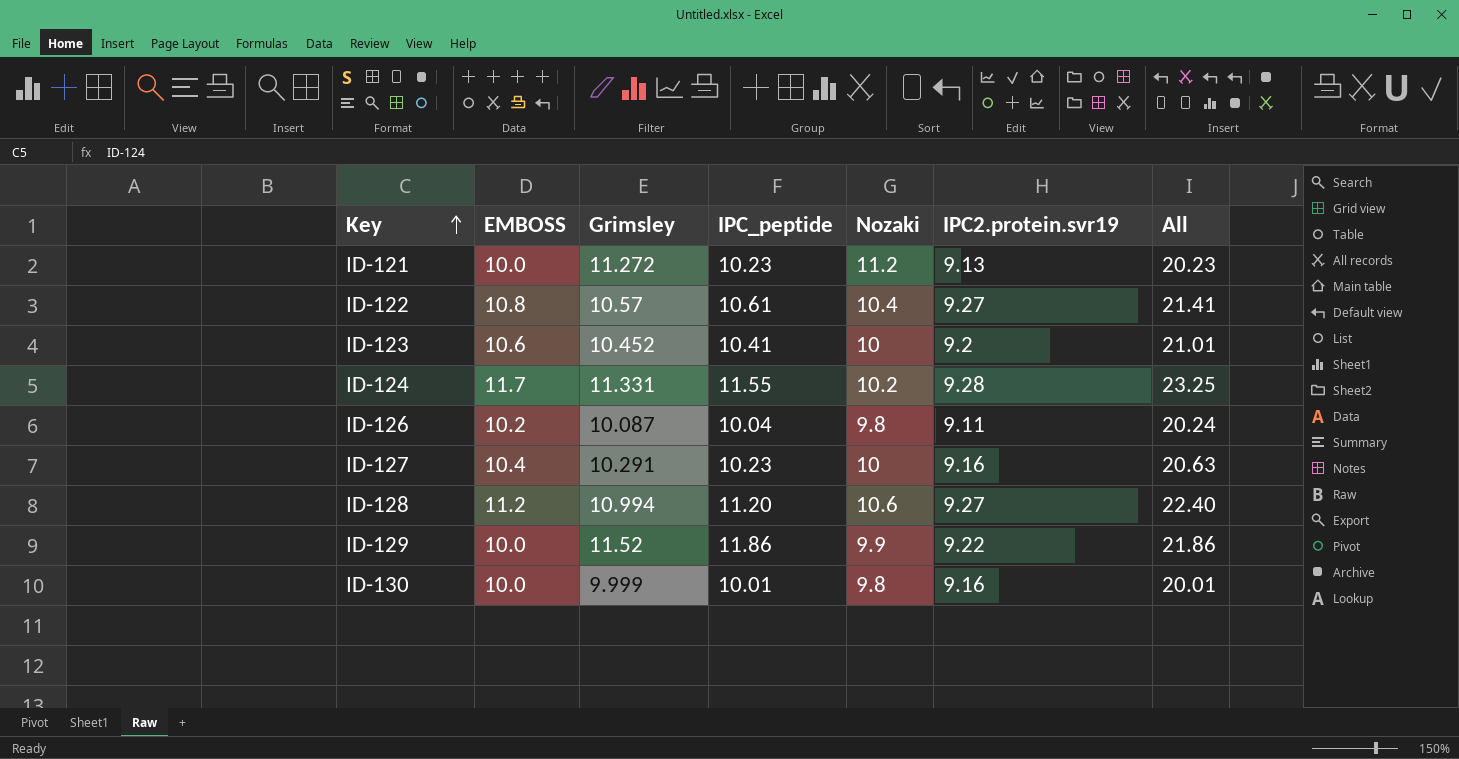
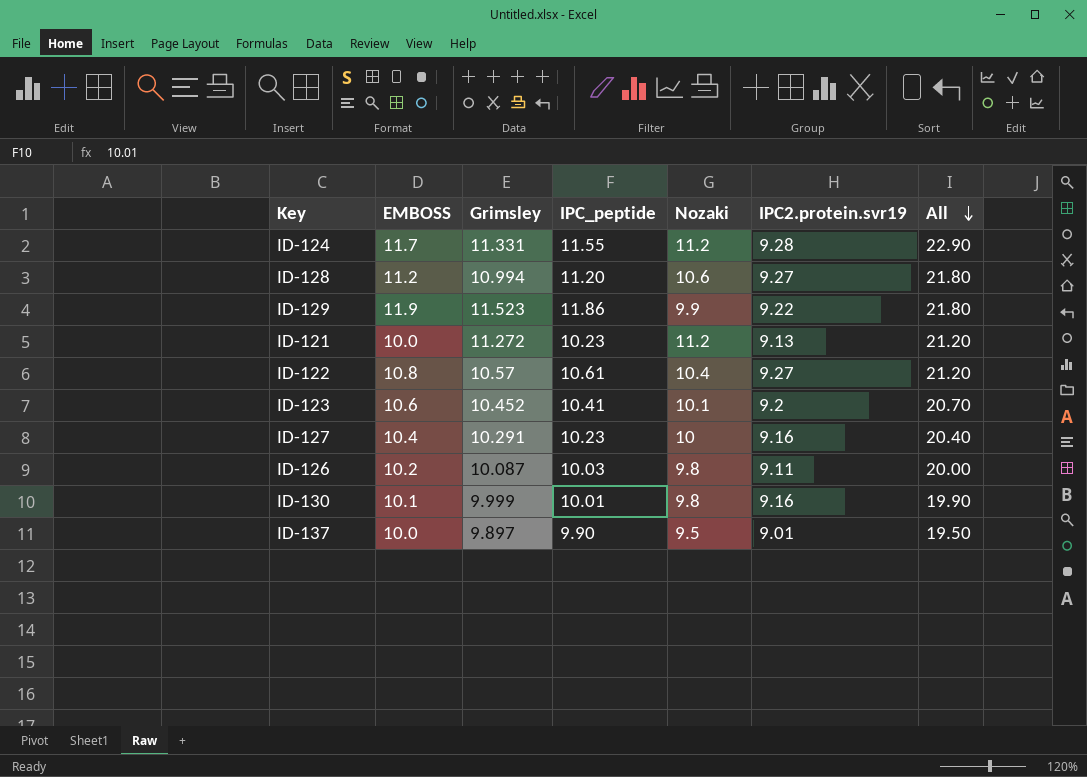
row order: Key ascending -> All descending
column All | formula: [EMBOSS] + [IPC_peptide] -> [EMBOSS] + [Nozaki]
ID-124 | Nozaki: 10.2 -> 11.2
ID-129 | EMBOSS: 10.0 -> 11.9
ID-129 | Grimsley: 11.52 -> 11.523
ID-123 | Nozaki: 10 -> 10.1
ID-126 | IPC_peptide: 10.04 -> 10.03
ID-130 | EMBOSS: 10.0 -> 10.1
row ID-137: none -> 10.0 | 9.897 | 9.90 | 9.5 | 9.01 | 19.50

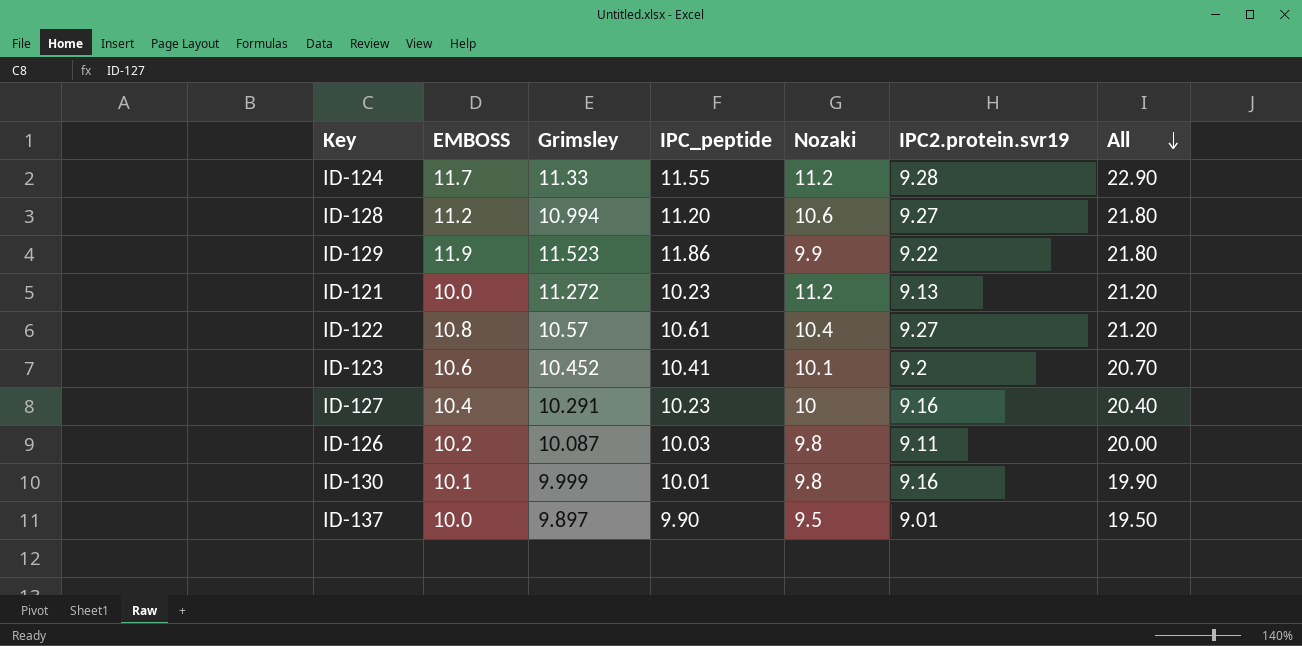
ID-124 | Grimsley: 11.331 -> 11.33

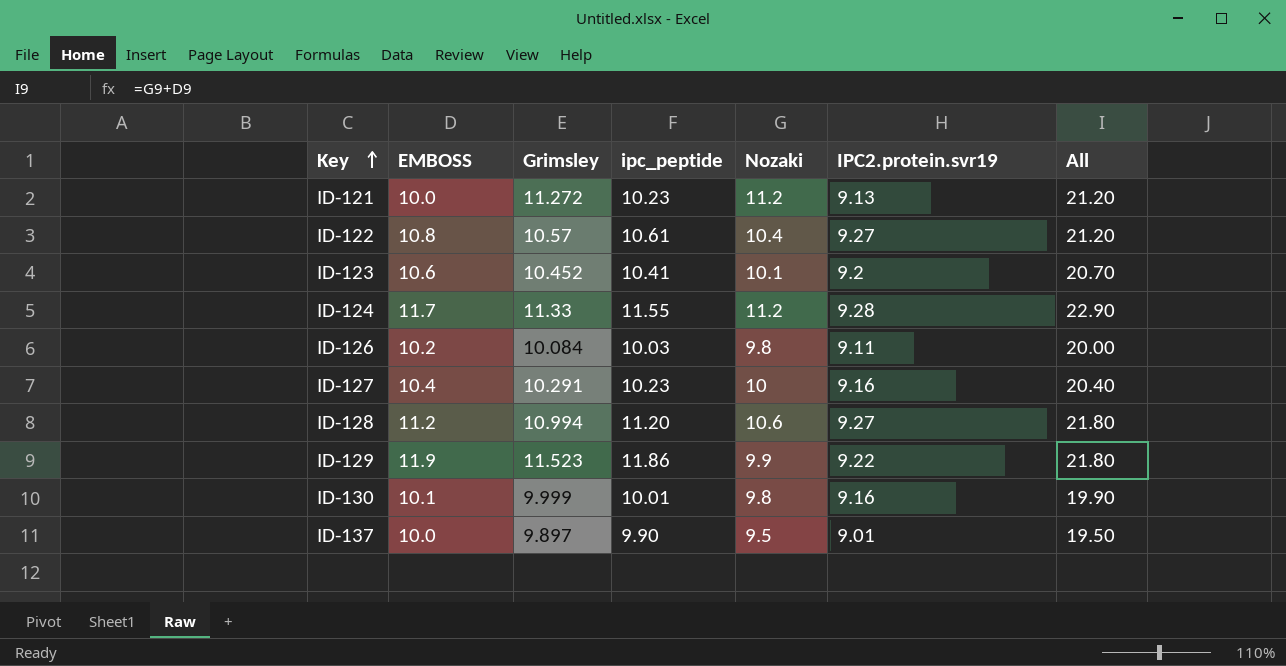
row order: All descending -> Key ascending
column name: IPC_peptide -> ipc_peptide
ID-126 | Grimsley: 10.087 -> 10.084

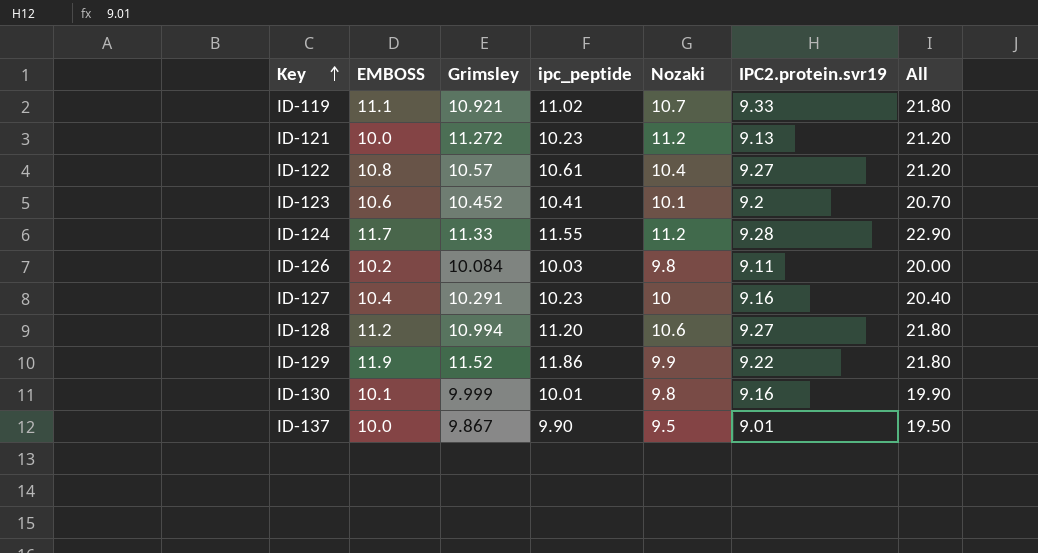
row ID-119: none -> 11.1 | 10.921 | 11.02 | 10.7 | 9.33 | 21.80
ID-129 | Grimsley: 11.523 -> 11.52
ID-137 | Grimsley: 9.897 -> 9.867

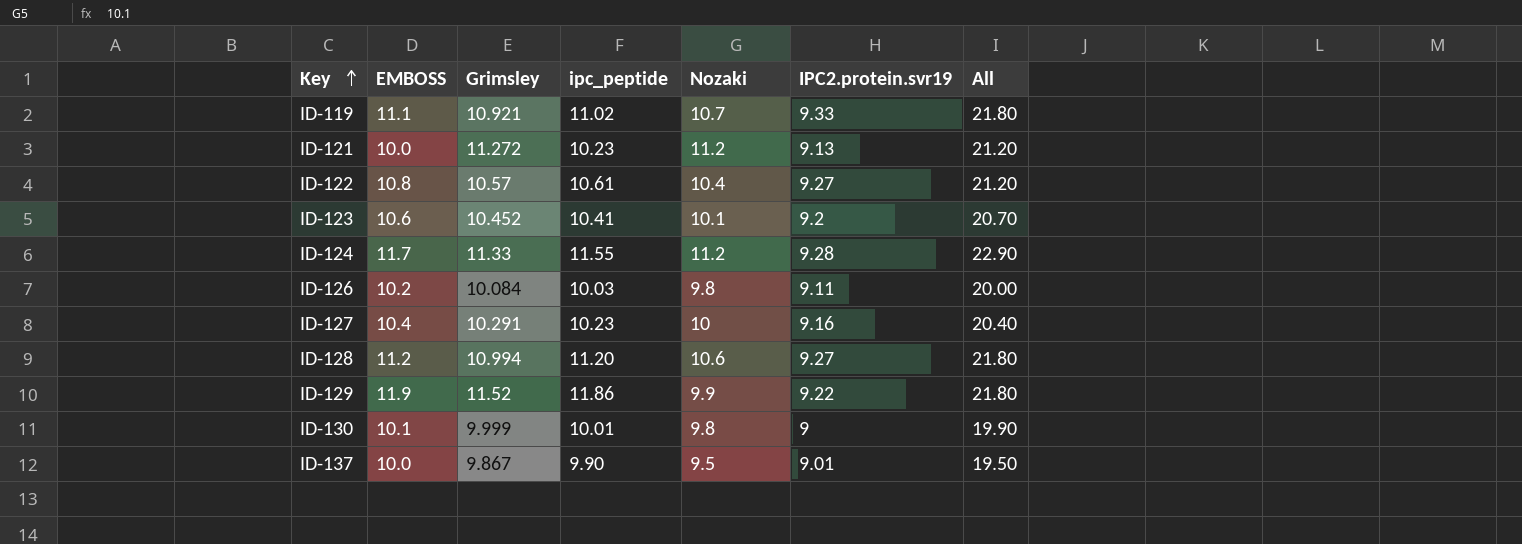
ID-130 | IPC2.protein.svr19: 9.16 -> 9

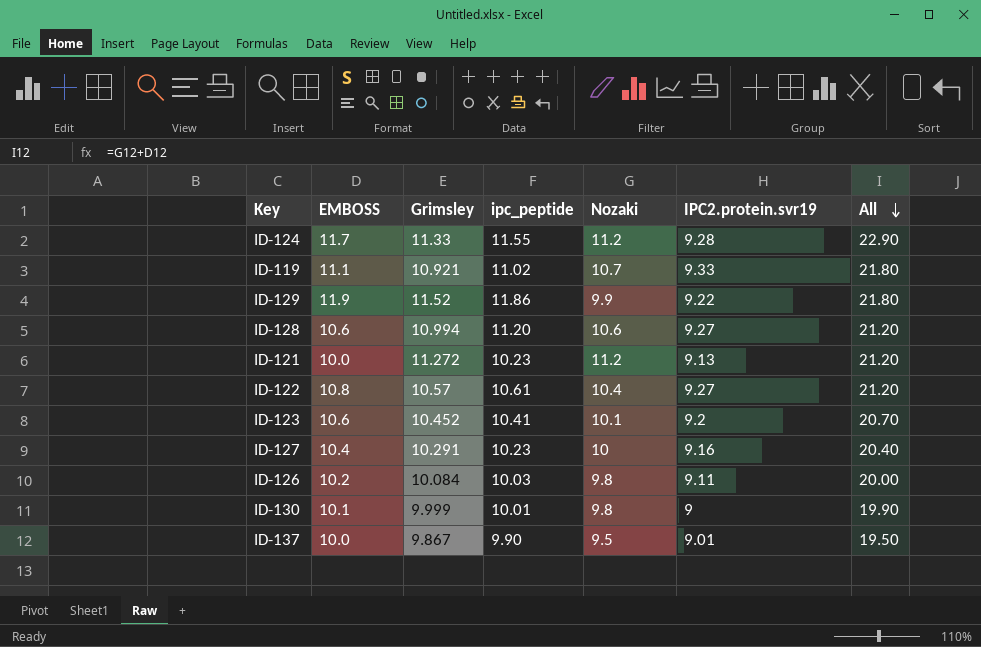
row order: Key ascending -> All descending
ID-128 | EMBOSS: 11.2 -> 10.6
ID-128 | All: 21.80 -> 21.20

